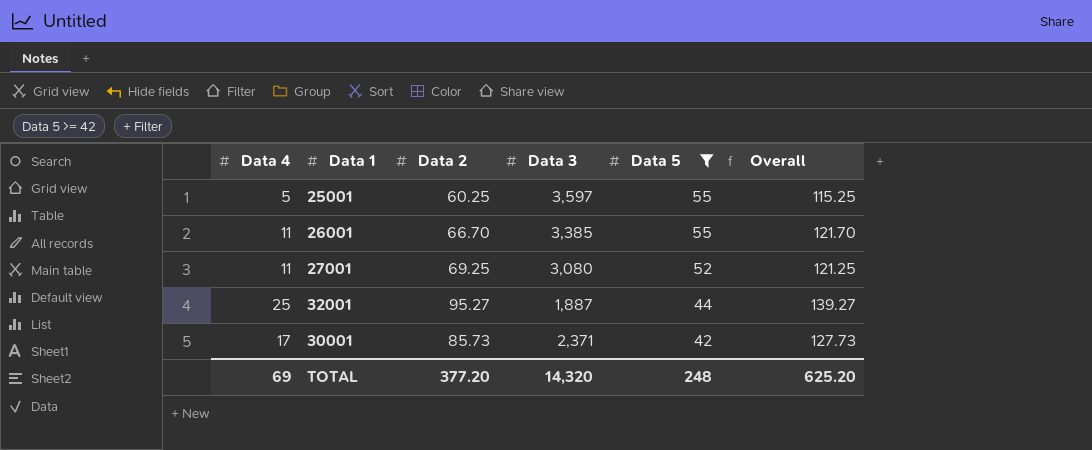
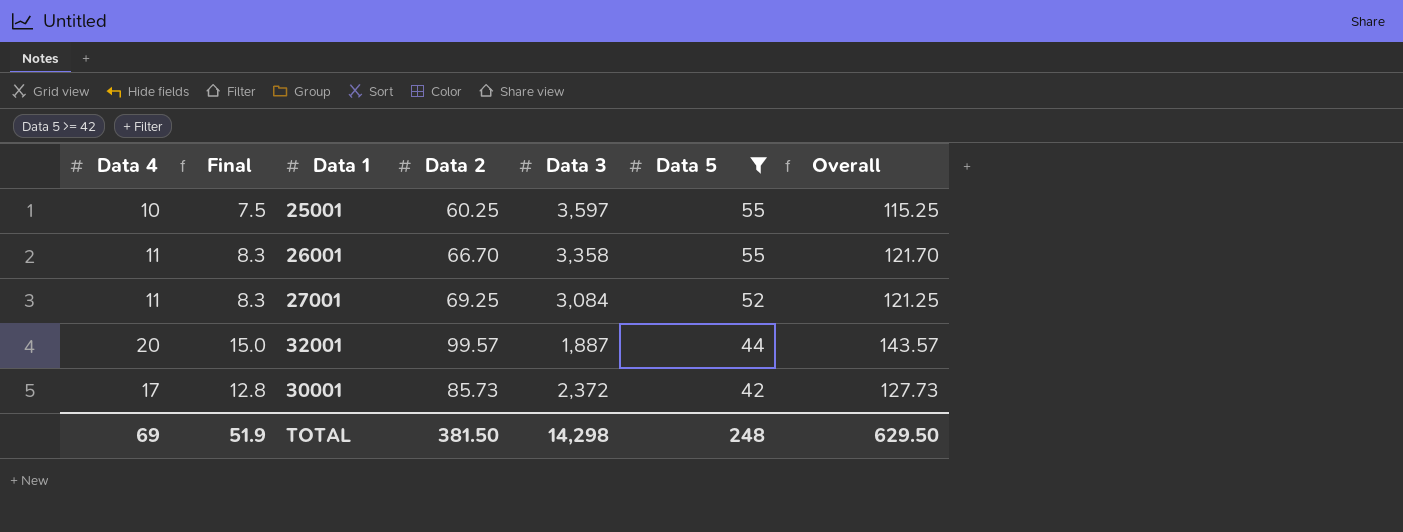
column Final | formula: none -> [Data 4] * 0.75
25001 | Data 4: 5 -> 10
26001 | Data 3: 3,385 -> 3,358
27001 | Data 3: 3,080 -> 3,084
32001 | Data 4: 25 -> 20
32001 | Data 2: 95.27 -> 99.57
32001 | Overall: 139.27 -> 143.57
30001 | Data 3: 2,371 -> 2,372
TOTAL | Data 2: 377.20 -> 381.50
TOTAL | Data 3: 14,320 -> 14,298
TOTAL | Overall: 625.20 -> 629.50

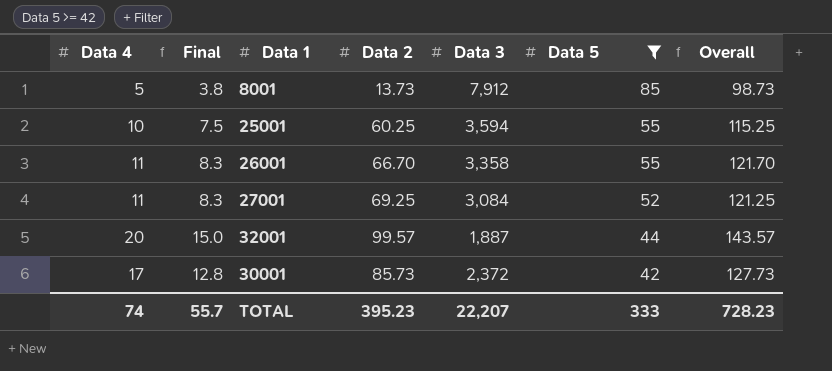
row 8001: none -> 5 | 3.8 | 13.73 | 7,912 | 85 | 98.73
25001 | Data 3: 3,597 -> 3,594
TOTAL | Data 4: 69 -> 74
TOTAL | Final: 51.9 -> 55.7
TOTAL | Data 2: 381.50 -> 395.23
TOTAL | Data 3: 14,298 -> 22,207
TOTAL | Data 5: 248 -> 333
TOTAL | Overall: 629.50 -> 728.23

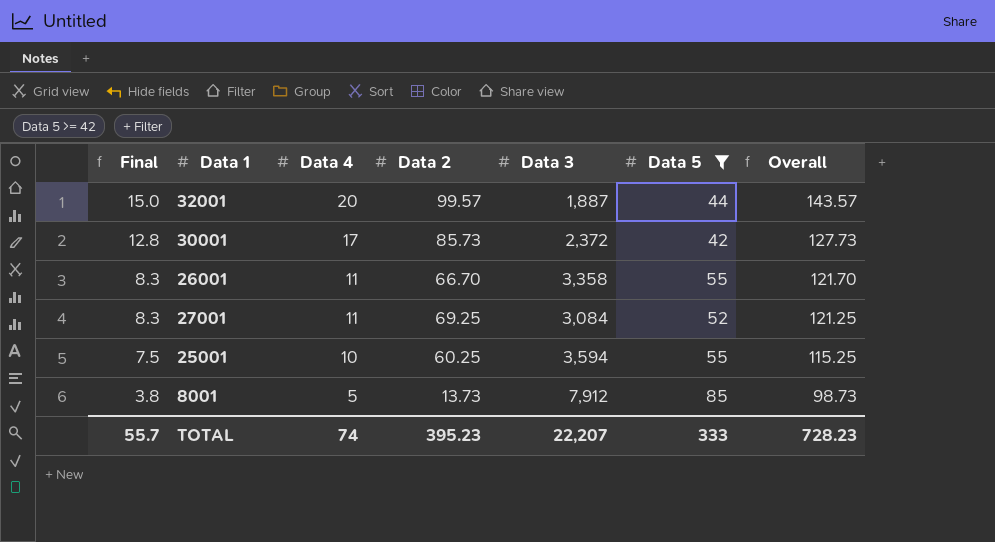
row order: Data 5 descending -> Final descending
column Data 4 | position: 1 -> 3

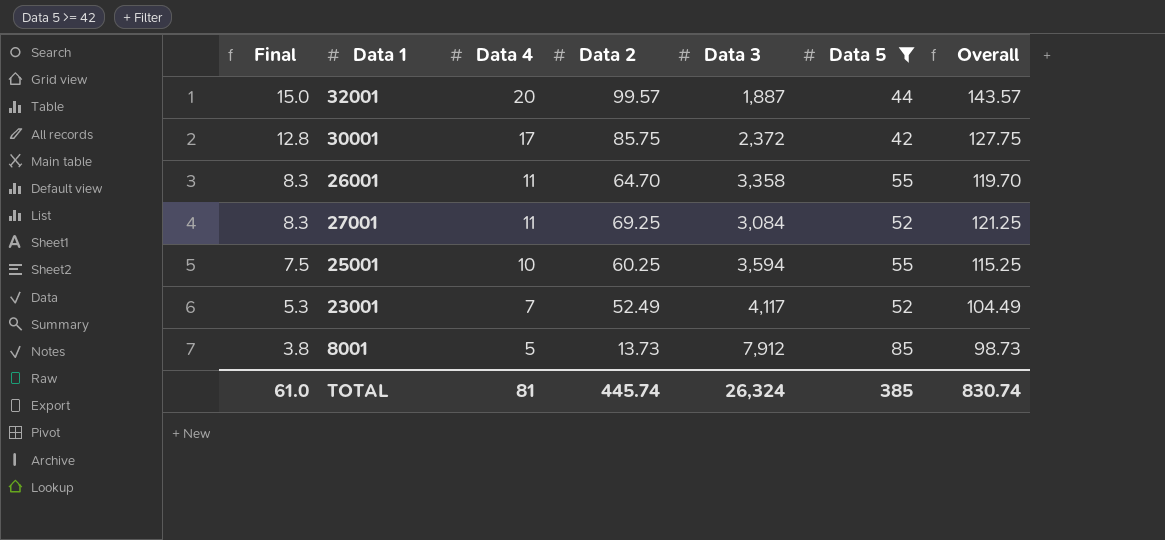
30001 | Data 2: 85.73 -> 85.75
30001 | Overall: 127.73 -> 127.75
26001 | Data 2: 66.70 -> 64.70
26001 | Overall: 121.70 -> 119.70
row 23001: none -> 5.3 | 7 | 52.49 | 4,117 | 52 | 104.49
TOTAL | Final: 55.7 -> 61.0
TOTAL | Data 4: 74 -> 81
TOTAL | Data 2: 395.23 -> 445.74
TOTAL | Data 3: 22,207 -> 26,324
TOTAL | Data 5: 333 -> 385
TOTAL | Overall: 728.23 -> 830.74

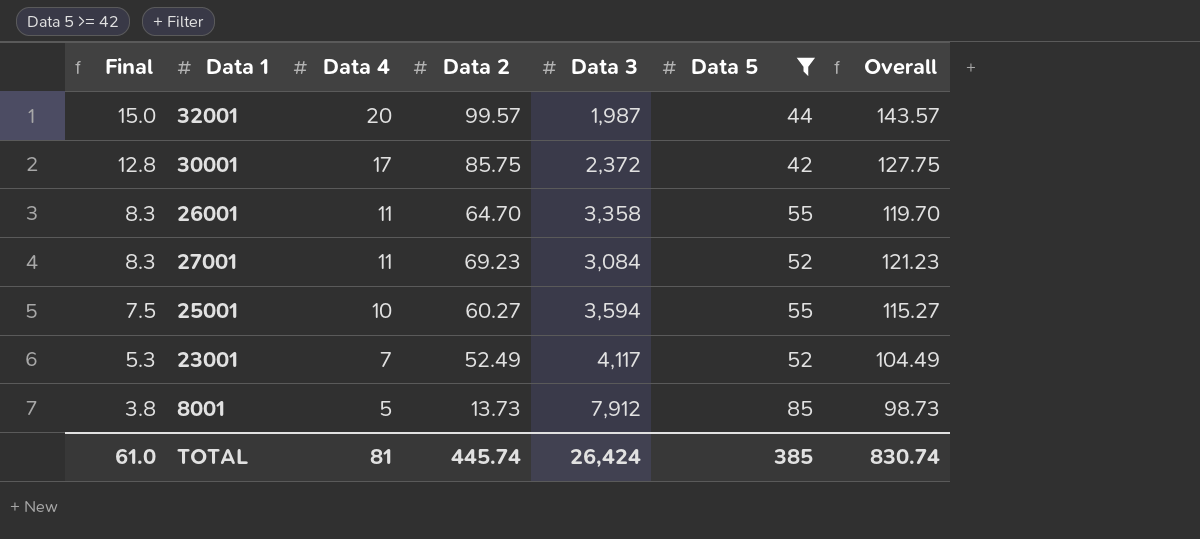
32001 | Data 3: 1,887 -> 1,987
27001 | Data 2: 69.25 -> 69.23
27001 | Overall: 121.25 -> 121.23
25001 | Data 2: 60.25 -> 60.27
25001 | Overall: 115.25 -> 115.27
TOTAL | Data 3: 26,324 -> 26,424

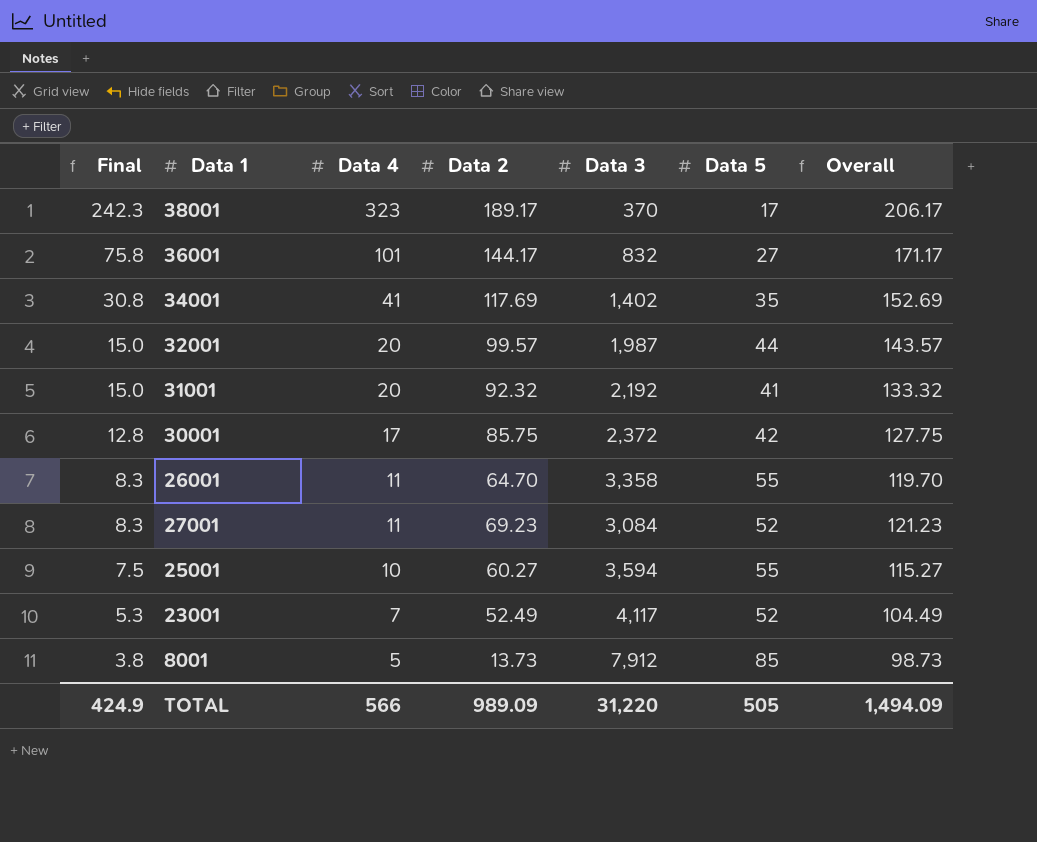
filter: Data 5 >= 42 -> none
TOTAL | Final: 61.0 -> 424.9
TOTAL | Data 4: 81 -> 566
TOTAL | Data 2: 445.74 -> 989.09
TOTAL | Data 3: 26,424 -> 31,220
TOTAL | Data 5: 385 -> 505
TOTAL | Overall: 830.74 -> 1,494.09

